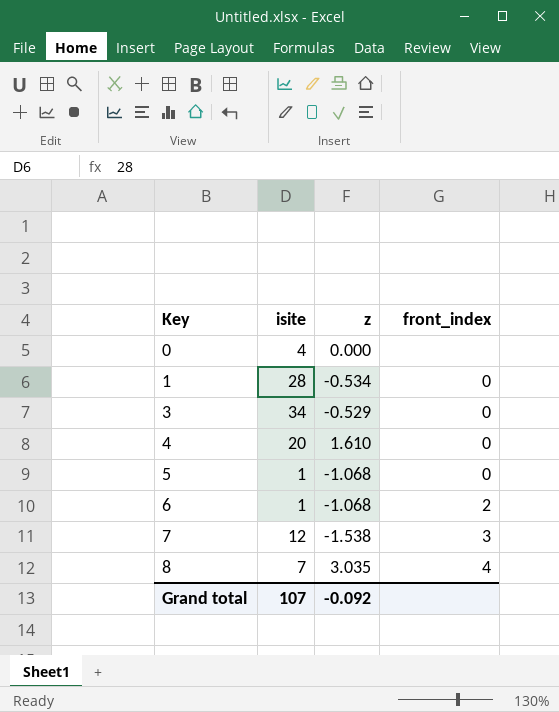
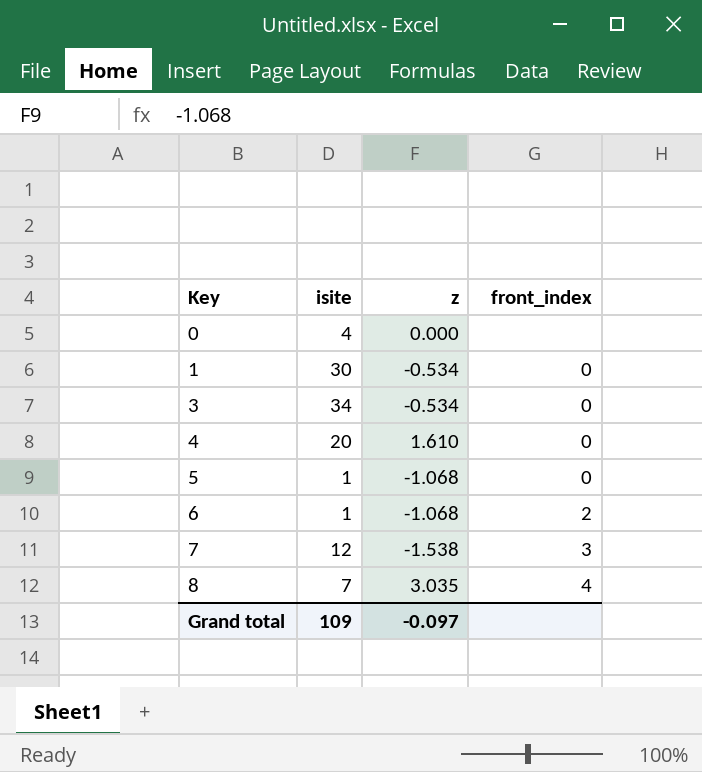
1 | isite: 28 -> 30
3 | z: -0.529 -> -0.534
Grand total | isite: 107 -> 109
Grand total | z: -0.092 -> -0.097

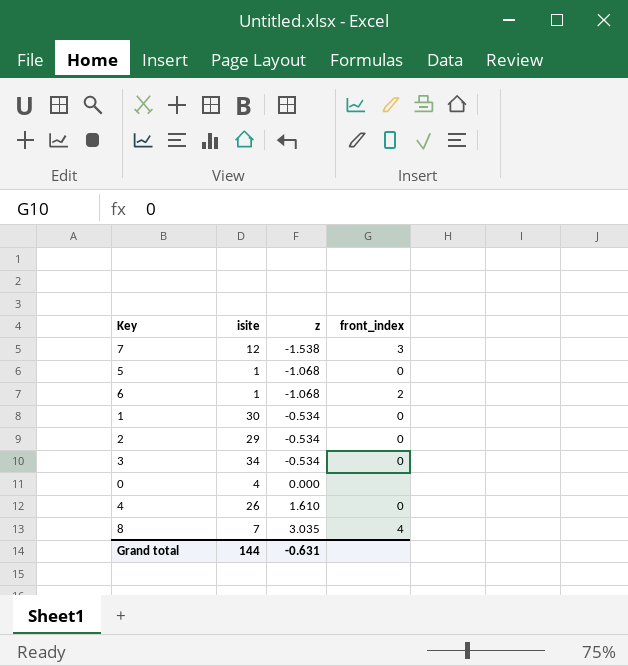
row order: Key ascending -> z ascending
row 2: none -> 29 | -0.534 | 0
4 | isite: 20 -> 26
Grand total | isite: 109 -> 144
Grand total | z: -0.097 -> -0.631

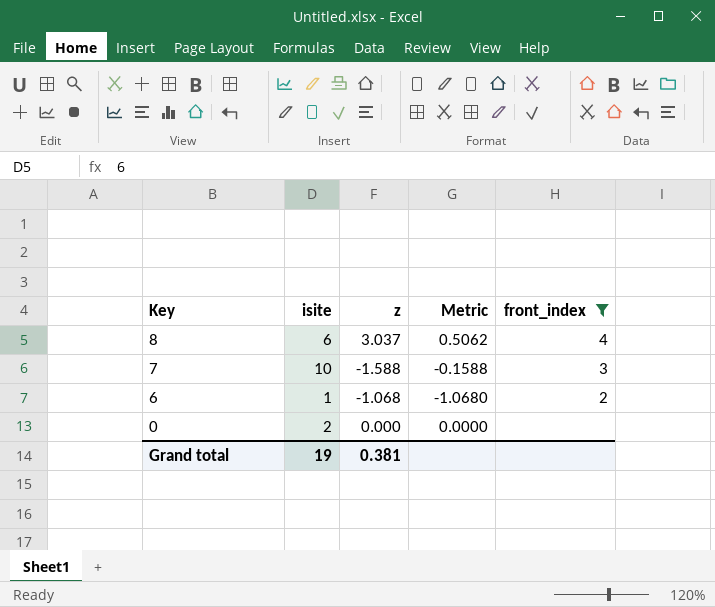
filter: none -> front_index != 0
row order: z ascending -> Key descending
column Metric | formula: none -> [z] / [isite]
8 | isite: 7 -> 6
8 | z: 3.035 -> 3.037
7 | isite: 12 -> 10
7 | z: -1.538 -> -1.588
0 | isite: 4 -> 2
Grand total | isite: 144 -> 19
Grand total | z: -0.631 -> 0.381

